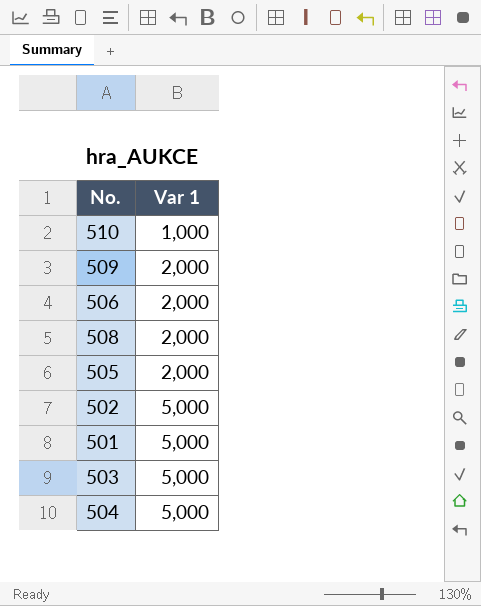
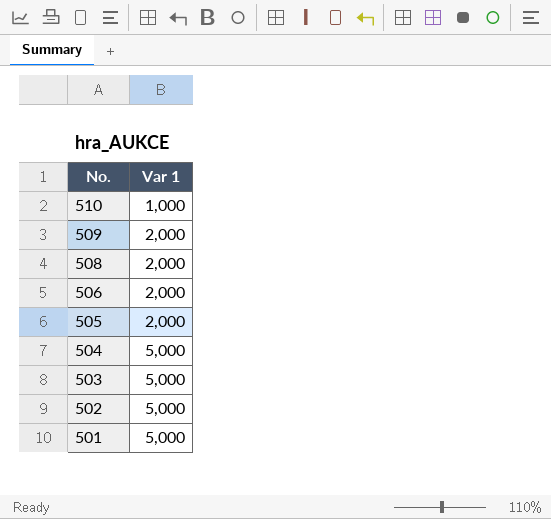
row order: Var 1 ascending -> No. descending

